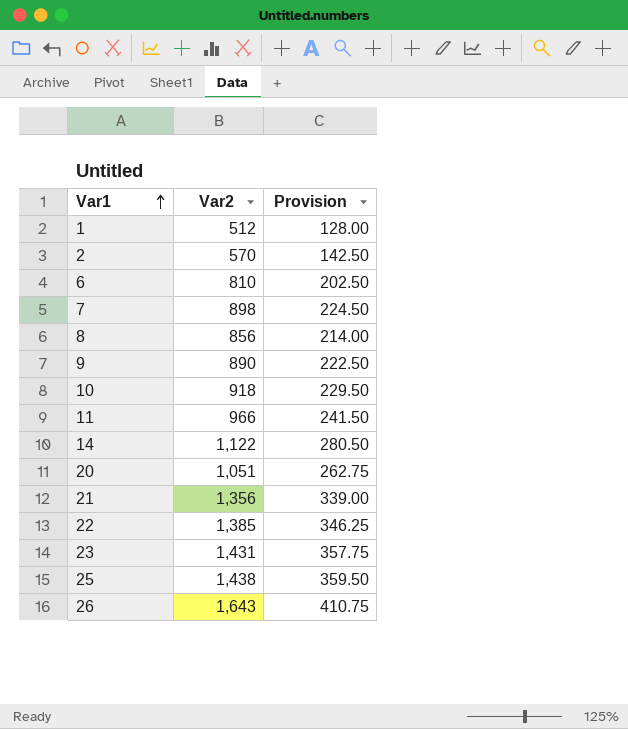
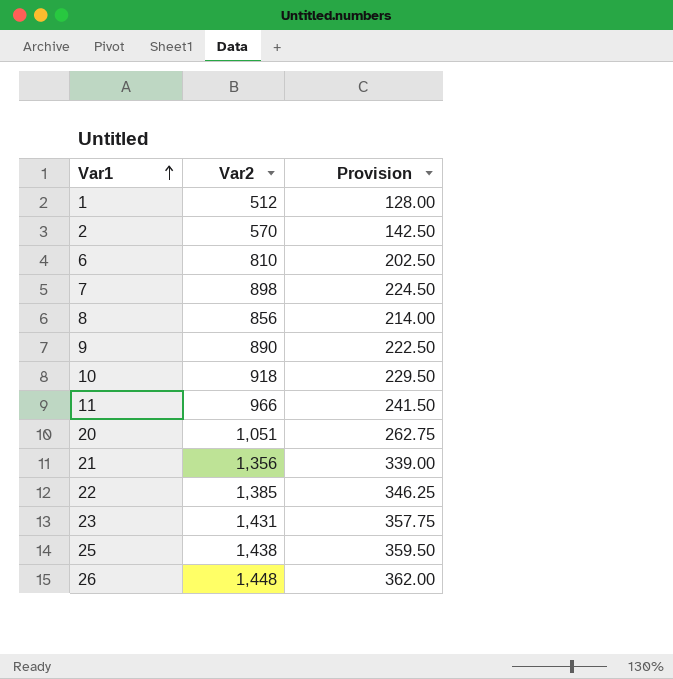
row 14: 1,122 | 280.50 -> none
26 | Var2: 1,643 -> 1,448
26 | Provision: 410.75 -> 362.00

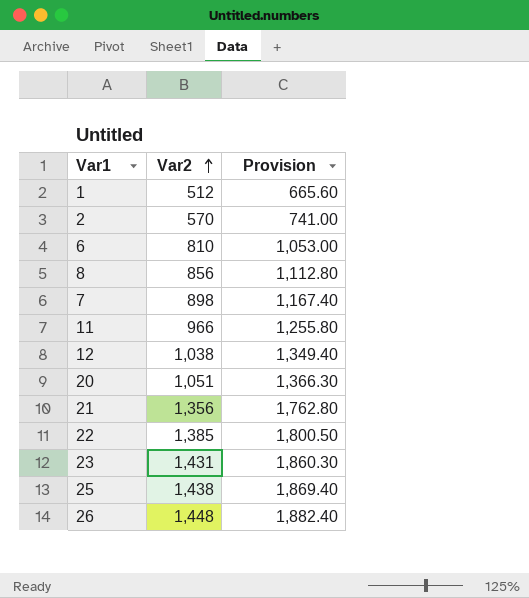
row order: Var1 ascending -> Var2 ascending
column Provision | formula: [Var2] * 0.25 -> [Var2] * 1.3
row 9: 890 | 222.50 -> none
row 10: 918 | 229.50 -> none
row 12: none -> 1,038 | 1,349.40

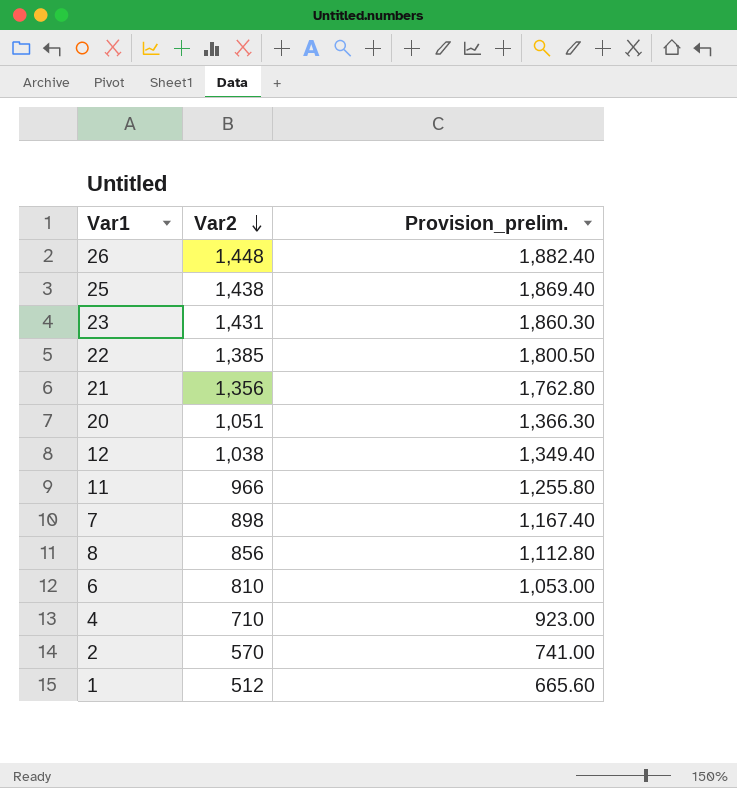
row order: Var2 ascending -> Var2 descending
column name: Provision -> Provision_prelim.
row 4: none -> 710 | 923.00

